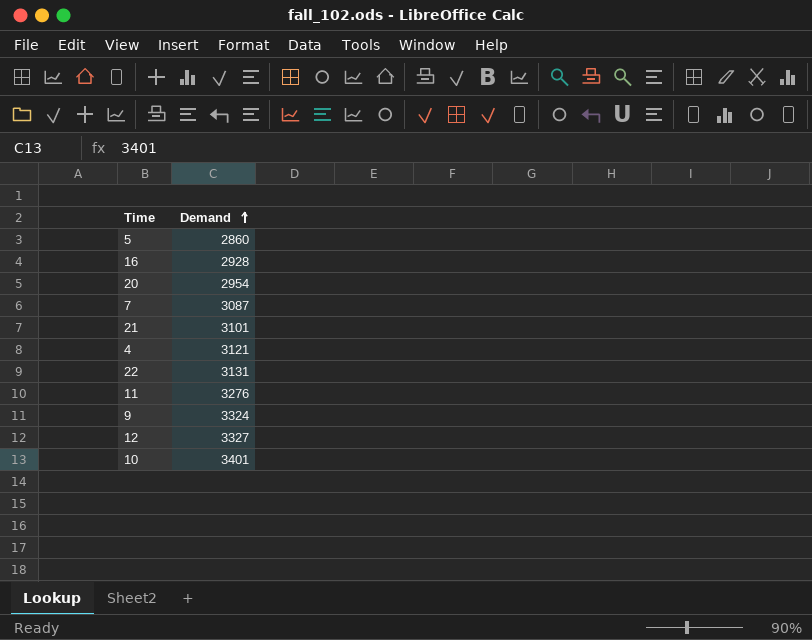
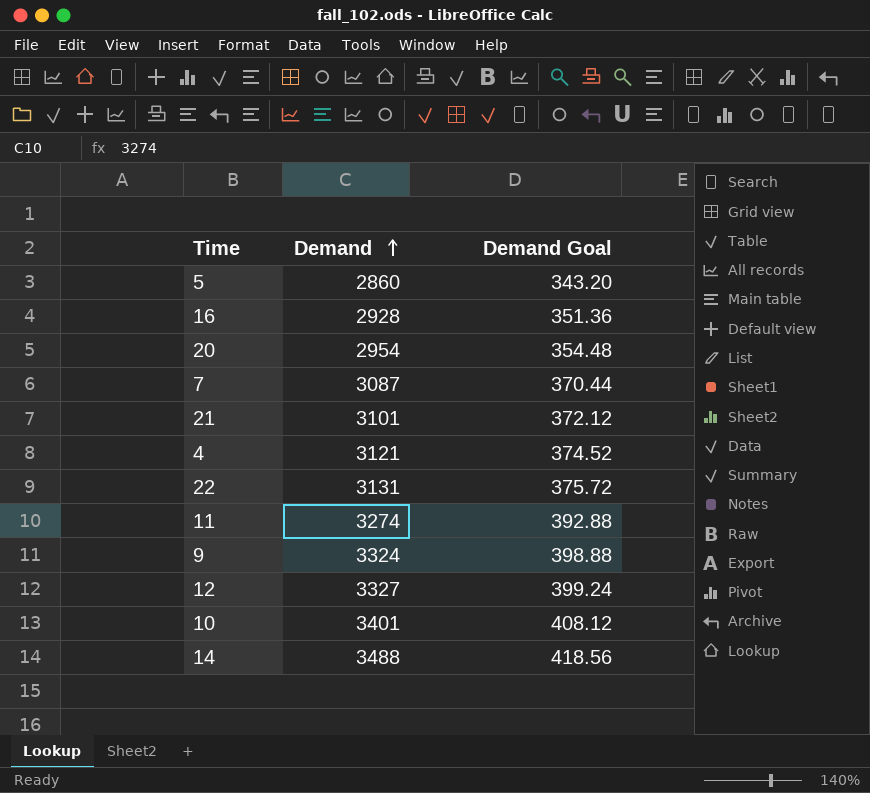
column Demand Goal | formula: none -> [Demand] * 0.12
11 | Demand: 3276 -> 3274
row 14: none -> 3488 | 418.56

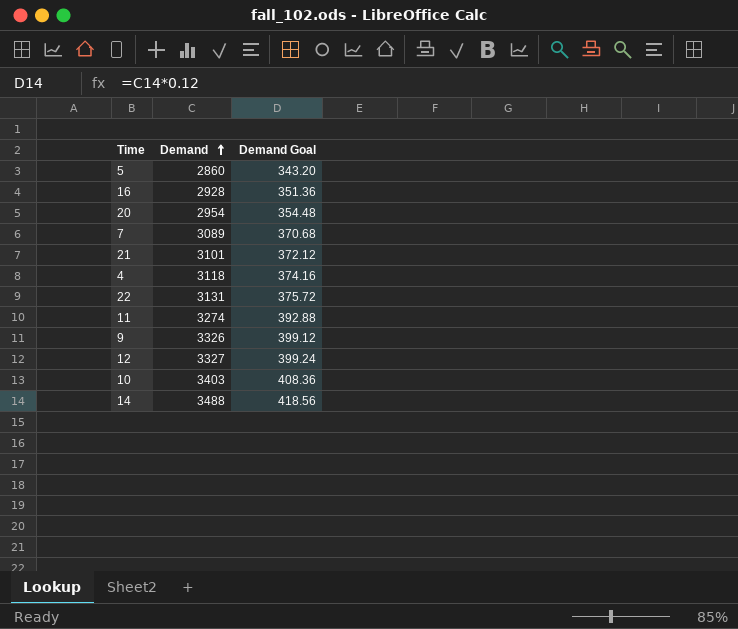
7 | Demand: 3087 -> 3089
7 | Demand Goal: 370.44 -> 370.68
4 | Demand: 3121 -> 3118
4 | Demand Goal: 374.52 -> 374.16
9 | Demand: 3324 -> 3326
9 | Demand Goal: 398.88 -> 399.12
10 | Demand: 3401 -> 3403
10 | Demand Goal: 408.12 -> 408.36

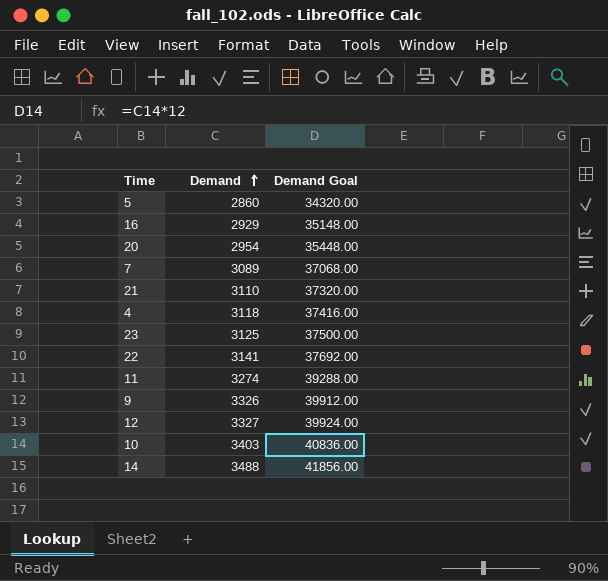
column Demand Goal | formula: [Demand] * 0.12 -> [Demand] * 12
16 | Demand: 2928 -> 2929
21 | Demand: 3101 -> 3110
row 23: none -> 3125 | 37500.00
22 | Demand: 3131 -> 3141

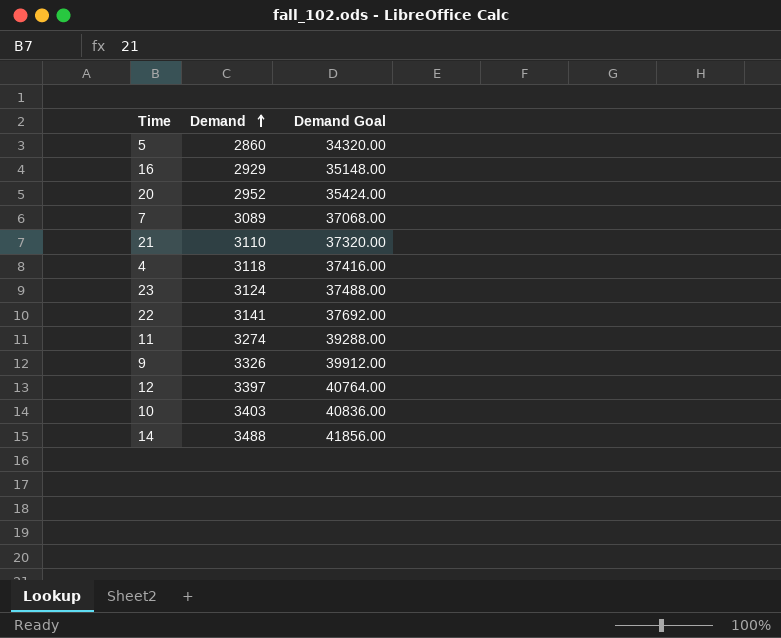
20 | Demand: 2954 -> 2952
20 | Demand Goal: 35448.00 -> 35424.00
23 | Demand: 3125 -> 3124
23 | Demand Goal: 37500.00 -> 37488.00
12 | Demand: 3327 -> 3397
12 | Demand Goal: 39924.00 -> 40764.00

